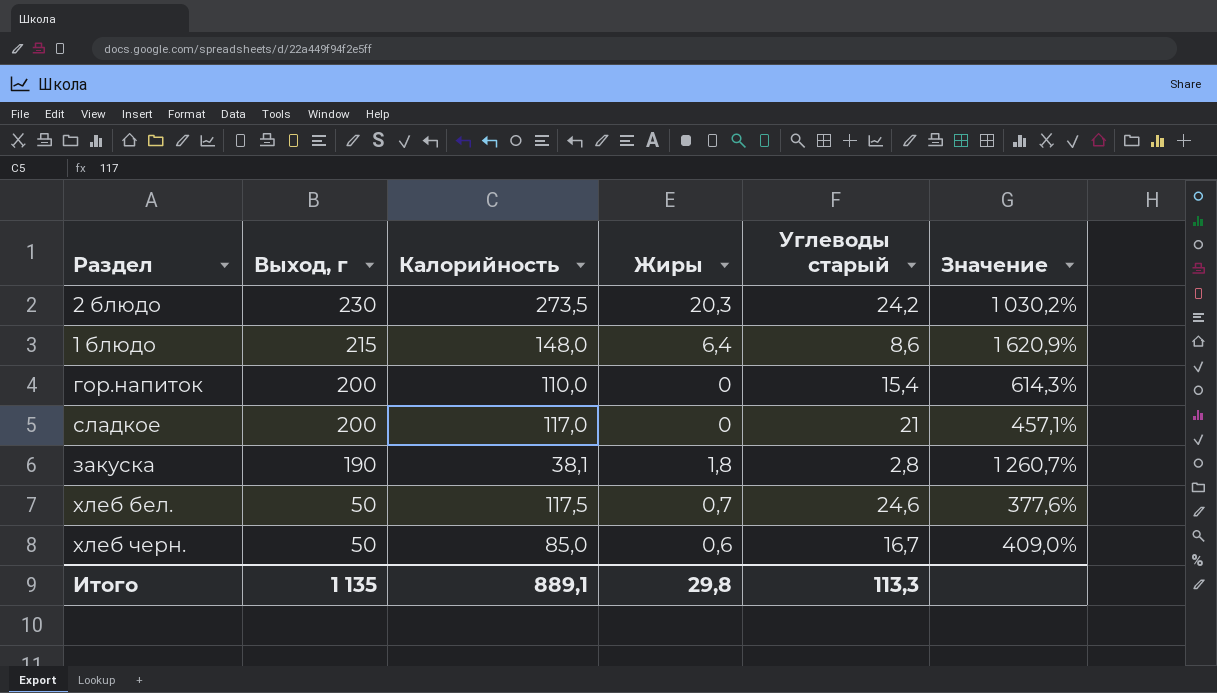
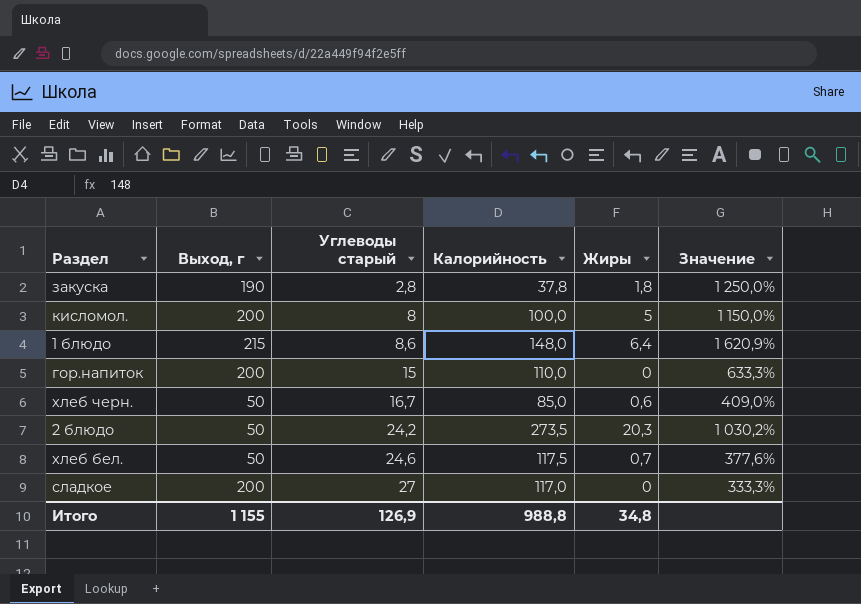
row order: Выход, г descending -> Углеводы старый ascending
column Углеводы старый | position: 5 -> 3
закуска | Калорийность: 38,1 -> 37,8
закуска | Значение: 1 260,7% -> 1 250,0%
row кисломол.: none -> 200 | 8 | 100,0 | 5 | 1 150,0%
гор.напиток | Углеводы старый: 15,4 -> 15
гор.напиток | Значение: 614,3% -> 633,3%
2 блюдо | Выход, г: 230 -> 50
сладкое | Углеводы старый: 21 -> 27
сладкое | Значение: 457,1% -> 333,3%
Итого | Выход, г: 1 135 -> 1 155
Итого | Углеводы старый: 113,3 -> 126,9
Итого | Калорийность: 889,1 -> 988,8
Итого | Жиры: 29,8 -> 34,8

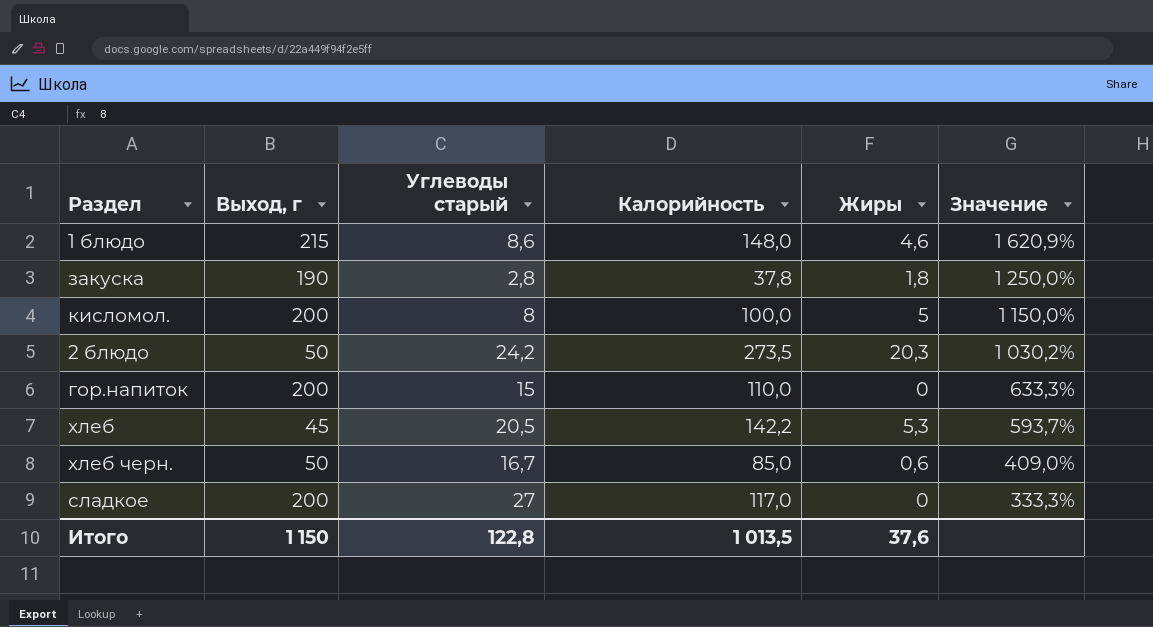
row order: Углеводы старый ascending -> Значение descending
row хлеб бел.: 50 | 24,6 | 117,5 | 0,7 | 377,6% -> none
1 блюдо | Жиры: 6,4 -> 4,6
row хлеб: none -> 45 | 20,5 | 142,2 | 5,3 | 593,7%
Итого | Выход, г: 1 155 -> 1 150
Итого | Углеводы старый: 126,9 -> 122,8
Итого | Калорийность: 988,8 -> 1 013,5
Итого | Жиры: 34,8 -> 37,6

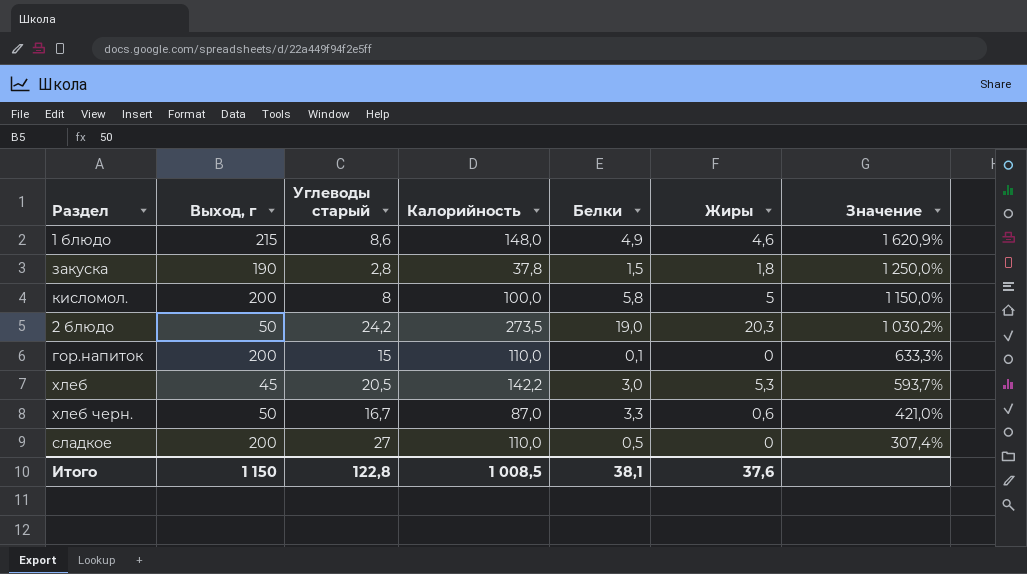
column Белки | position: none -> 5
хлеб черн. | Калорийность: 85,0 -> 87,0
хлеб черн. | Значение: 409,0% -> 421,0%
сладкое | Калорийность: 117,0 -> 110,0
сладкое | Значение: 333,3% -> 307,4%
Итого | Калорийность: 1 013,5 -> 1 008,5

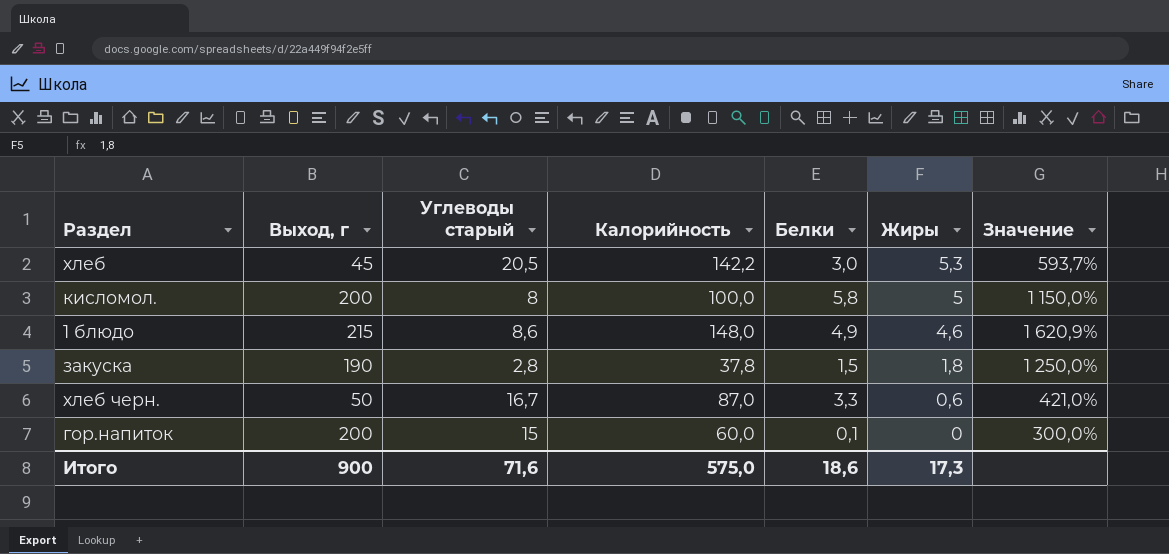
row order: Значение descending -> Жиры descending
row 2 блюдо: 50 | 24,2 | 273,5 | 19,0 | 20,3 | 1 030,2% -> none
row сладкое: 200 | 27 | 110,0 | 0,5 | 0 | 307,4% -> none
гор.напиток | Калорийность: 110,0 -> 60,0
гор.напиток | Значение: 633,3% -> 300,0%
Итого | Выход, г: 1 150 -> 900
Итого | Углеводы старый: 122,8 -> 71,6
Итого | Калорийность: 1 008,5 -> 575,0
Итого | Белки: 38,1 -> 18,6
Итого | Жиры: 37,6 -> 17,3

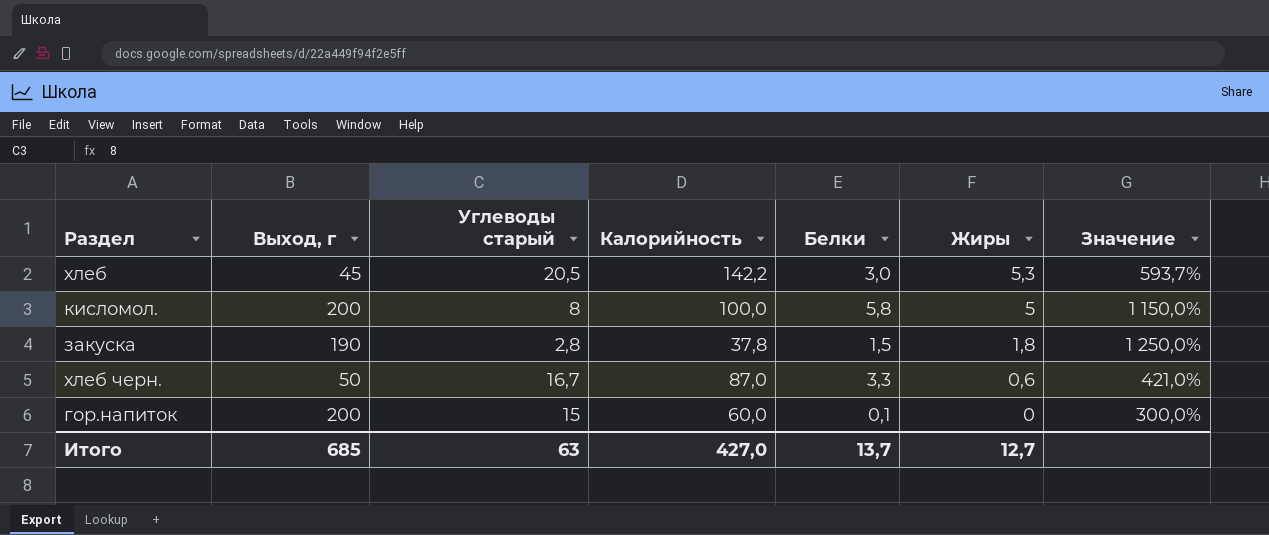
row 1 блюдо: 215 | 8,6 | 148,0 | 4,9 | 4,6 | 1 620,9% -> none
Итого | Выход, г: 900 -> 685
Итого | Углеводы старый: 71,6 -> 63
Итого | Калорийность: 575,0 -> 427,0
Итого | Белки: 18,6 -> 13,7
Итого | Жиры: 17,3 -> 12,7

